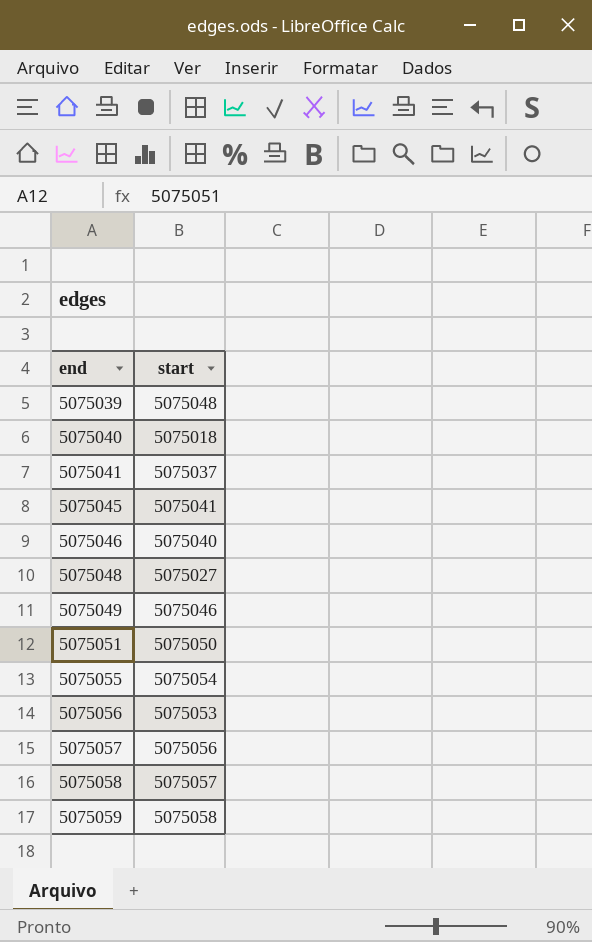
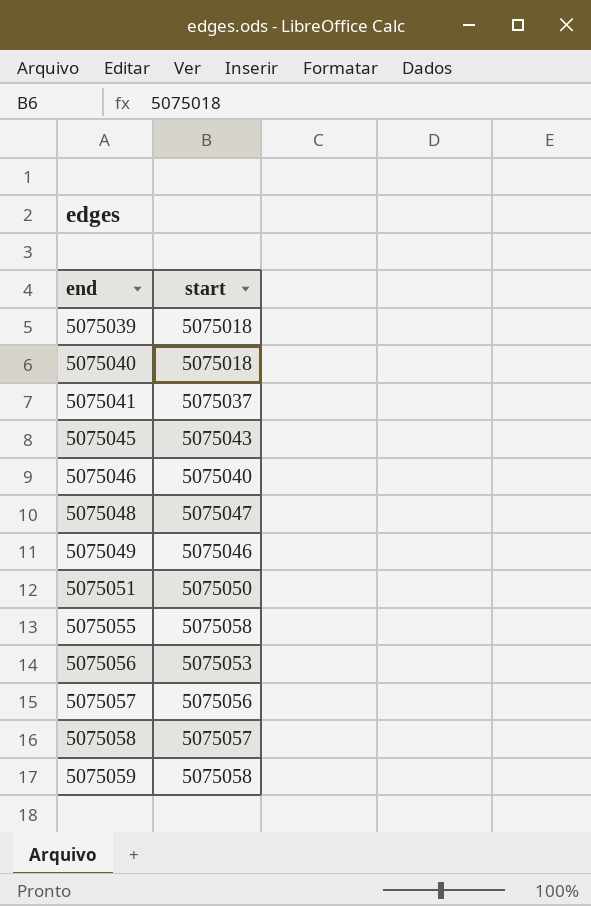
5075039 | start: 5075048 -> 5075018
5075045 | start: 5075041 -> 5075043
5075048 | start: 5075027 -> 5075047
5075055 | start: 5075054 -> 5075058

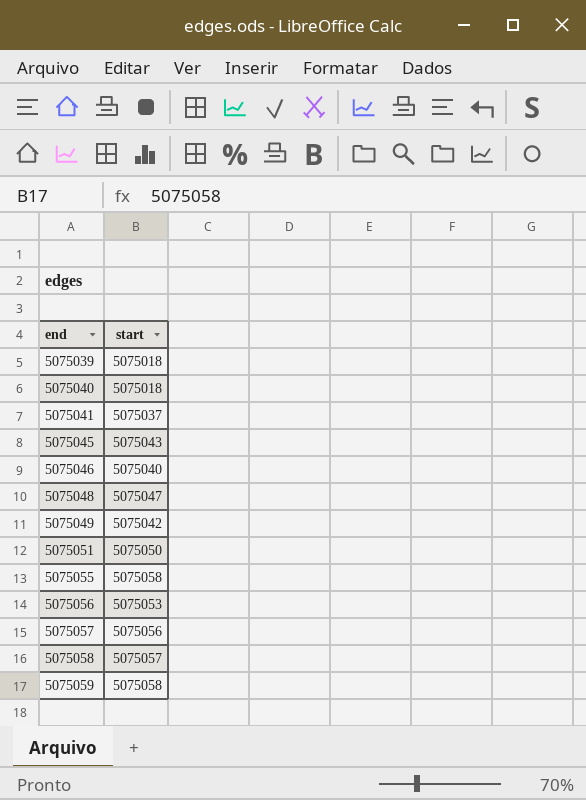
5075049 | start: 5075046 -> 5075042

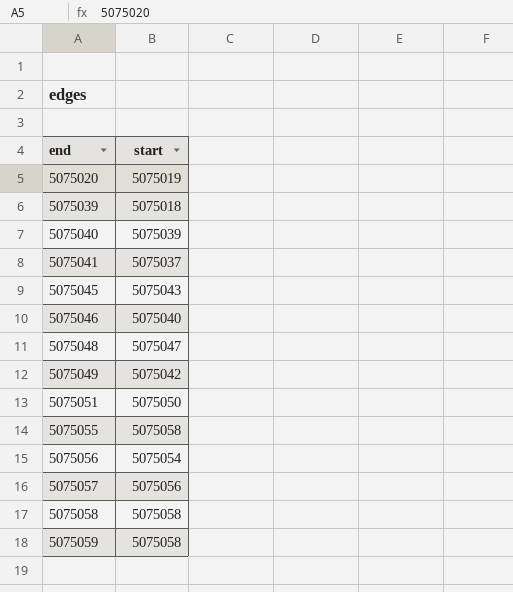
row 5075020: none -> 5075019
5075040 | start: 5075018 -> 5075039
5075056 | start: 5075053 -> 5075054
5075058 | start: 5075057 -> 5075058

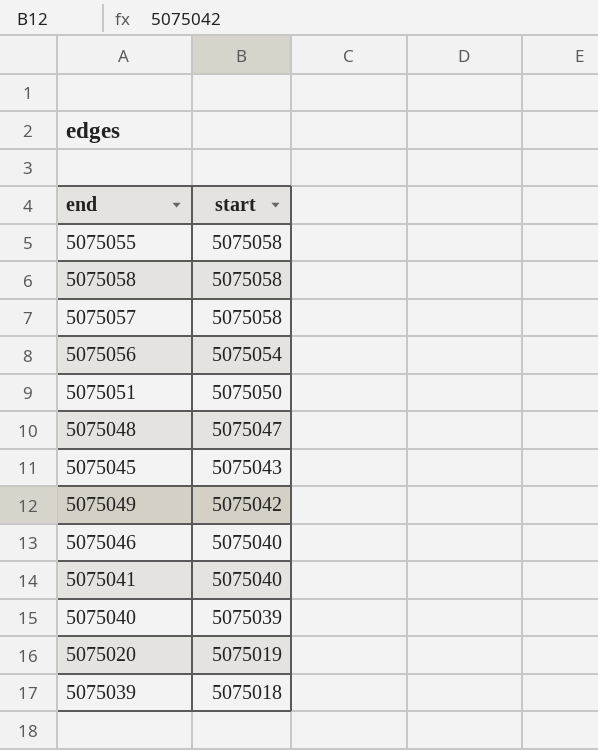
row order: end ascending -> start descending
row 5075059: 5075058 -> none
5075057 | start: 5075056 -> 5075058
5075041 | start: 5075037 -> 5075040

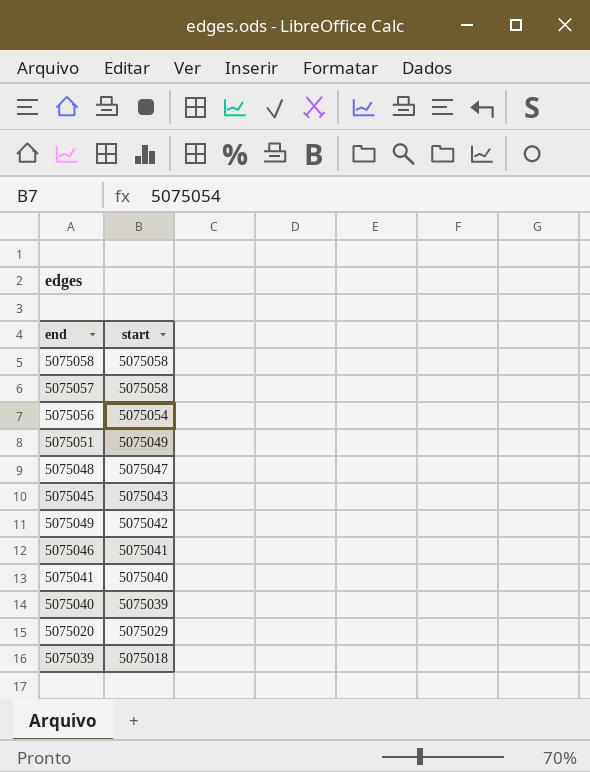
row 5075055: 5075058 -> none
5075051 | start: 5075050 -> 5075049
5075046 | start: 5075040 -> 5075041
5075020 | start: 5075019 -> 5075029

